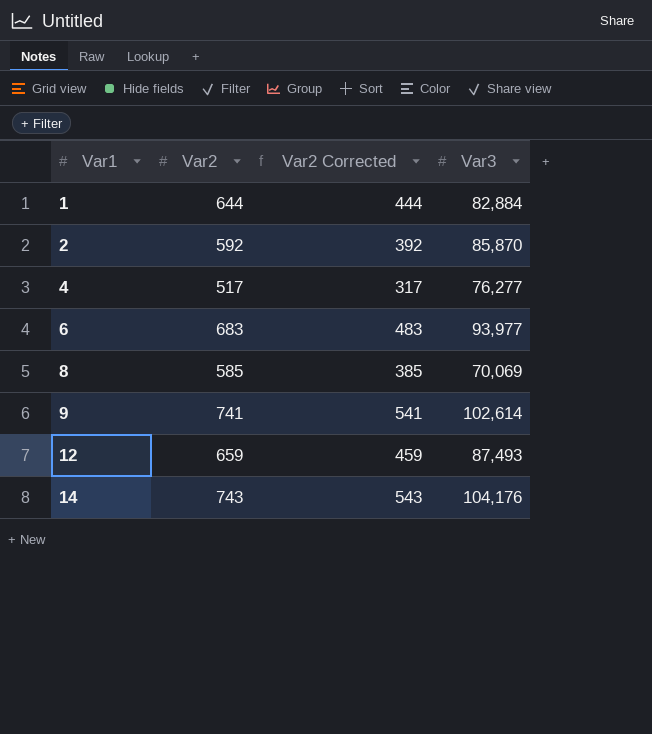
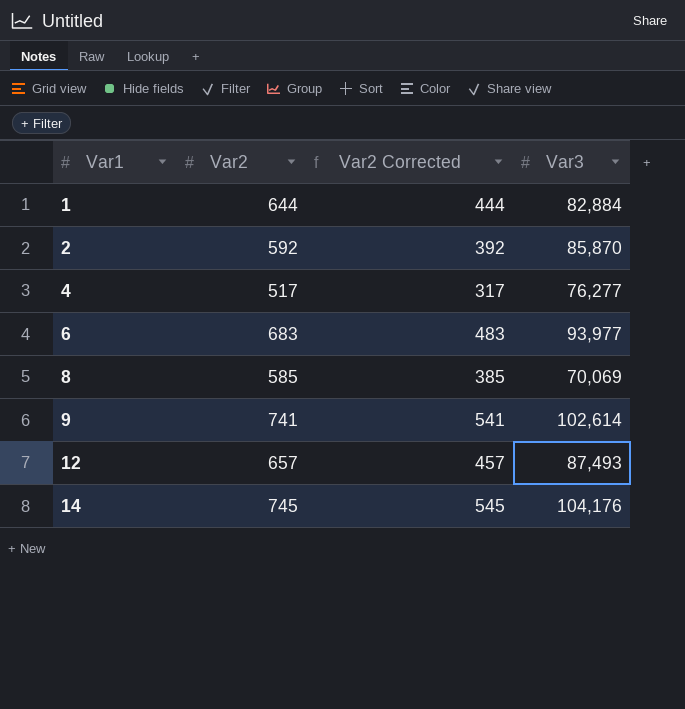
12 | Var2: 659 -> 657
12 | Var2 Corrected: 459 -> 457
14 | Var2: 743 -> 745
14 | Var2 Corrected: 543 -> 545

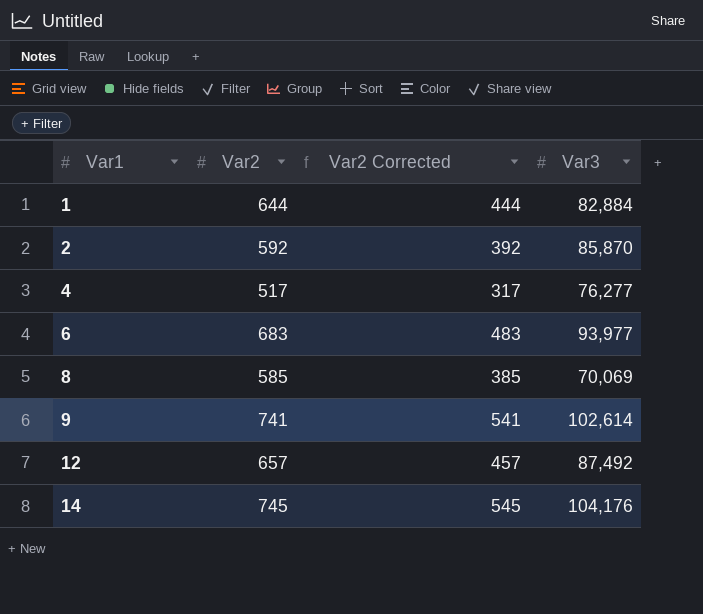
12 | Var3: 87,493 -> 87,492

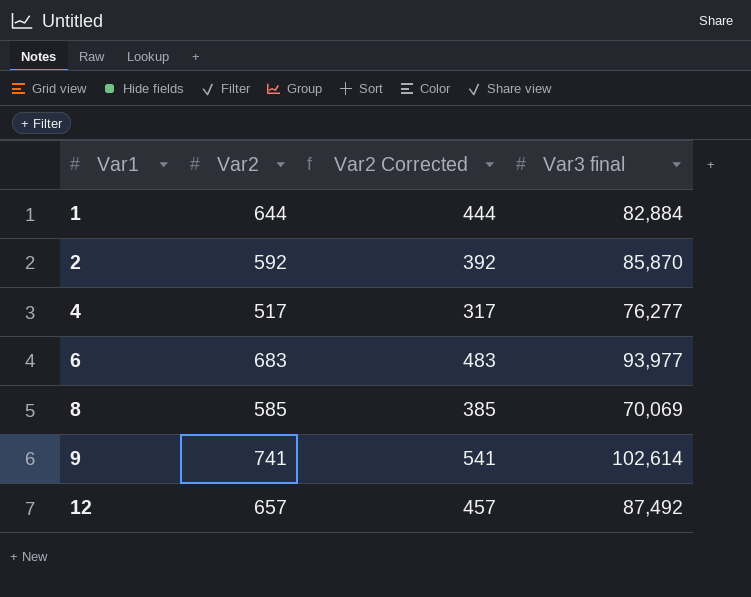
column name: Var3 -> Var3 final
row 14: 745 | 545 | 104,176 -> none

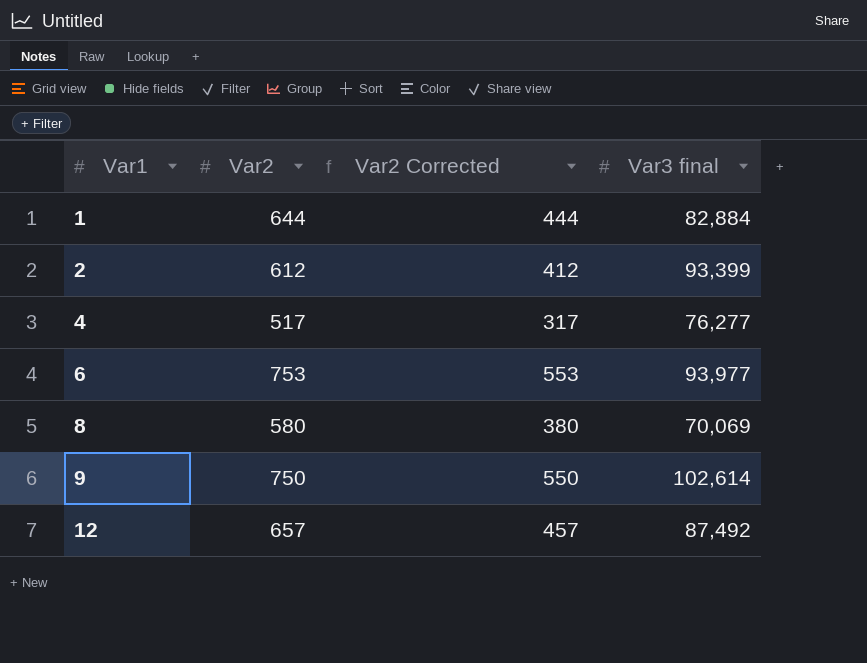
2 | Var2: 592 -> 612
2 | Var2 Corrected: 392 -> 412
2 | Var3 final: 85,870 -> 93,399
6 | Var2: 683 -> 753
6 | Var2 Corrected: 483 -> 553
8 | Var2: 585 -> 580
8 | Var2 Corrected: 385 -> 380
9 | Var2: 741 -> 750
9 | Var2 Corrected: 541 -> 550

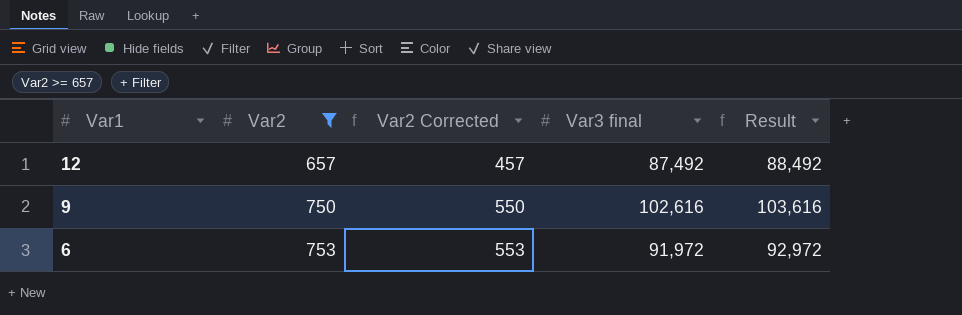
filter: none -> Var2 >= 657
row order: Var1 ascending -> Var1 descending
column Result | formula: none -> [Var3 final] + 1000
9 | Var3 final: 102,614 -> 102,616
6 | Var3 final: 93,977 -> 91,972

